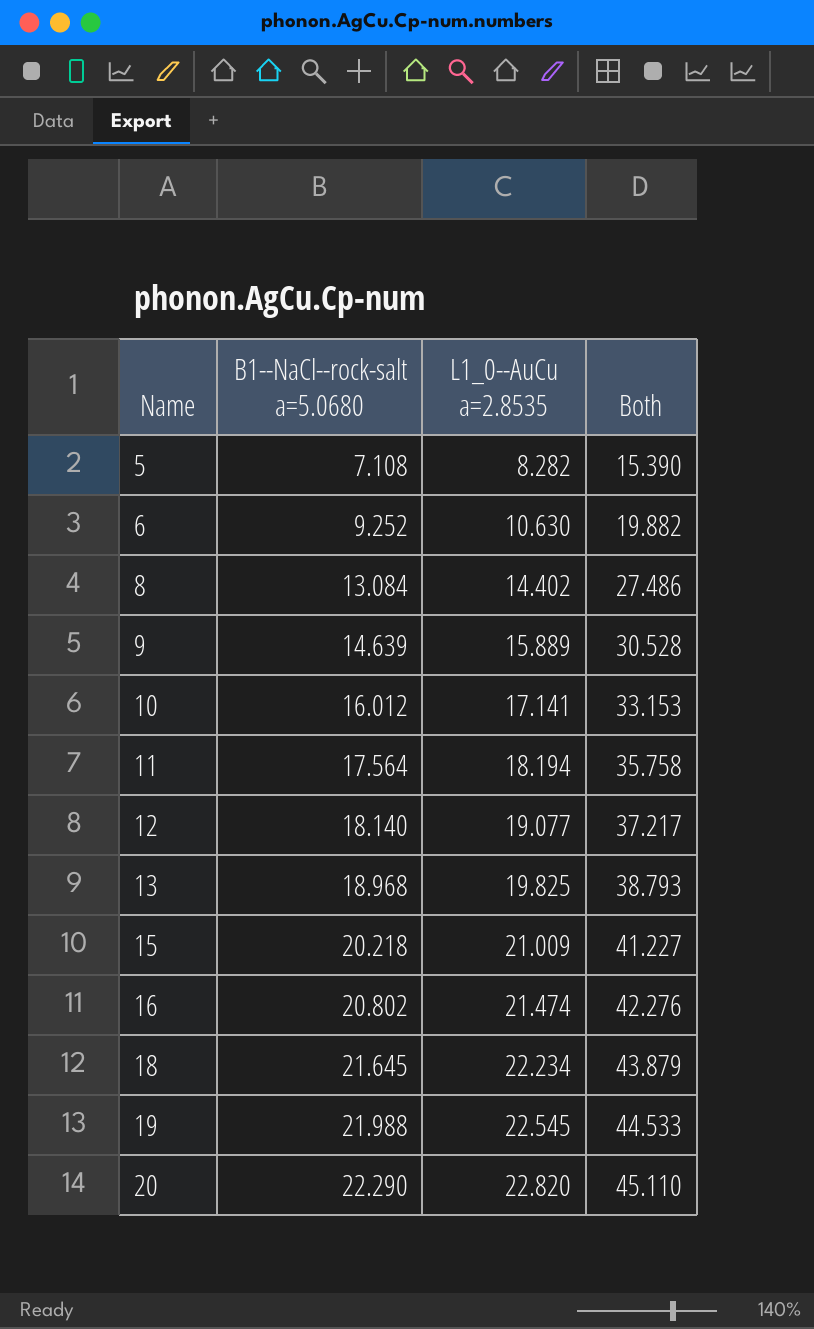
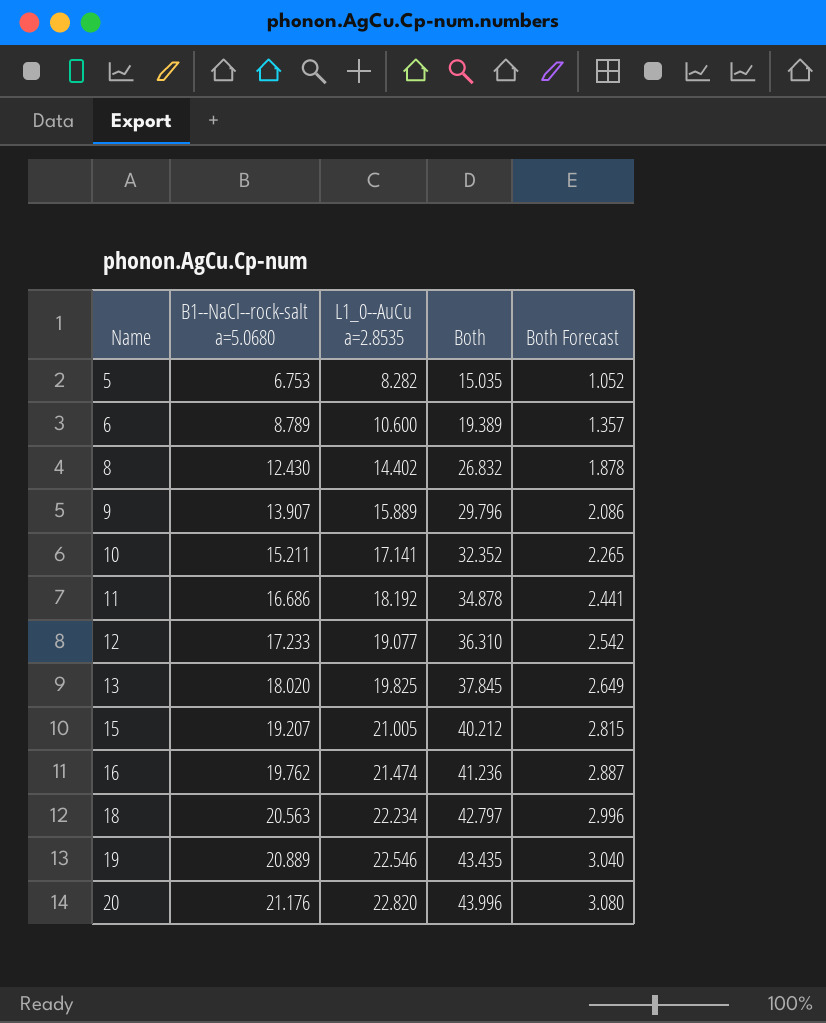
column Both Forecast | formula: none -> [Both] * 0.07
5 | B1--NaCl--rock-salt a=5.0680: 7.108 -> 6.753
5 | Both: 15.390 -> 15.035
6 | B1--NaCl--rock-salt a=5.0680: 9.252 -> 8.789
6 | L1_0--AuCu a=2.8535: 10.630 -> 10.600
6 | Both: 19.882 -> 19.389
8 | B1--NaCl--rock-salt a=5.0680: 13.084 -> 12.430
8 | Both: 27.486 -> 26.832
9 | B1--NaCl--rock-salt a=5.0680: 14.639 -> 13.907
9 | Both: 30.528 -> 29.796
10 | B1--NaCl--rock-salt a=5.0680: 16.012 -> 15.211
10 | Both: 33.153 -> 32.352
11 | B1--NaCl--rock-salt a=5.0680: 17.564 -> 16.686
11 | L1_0--AuCu a=2.8535: 18.194 -> 18.192
11 | Both: 35.758 -> 34.878
12 | B1--NaCl--rock-salt a=5.0680: 18.140 -> 17.233
12 | Both: 37.217 -> 36.310
13 | B1--NaCl--rock-salt a=5.0680: 18.968 -> 18.020
13 | Both: 38.793 -> 37.845
15 | B1--NaCl--rock-salt a=5.0680: 20.218 -> 19.207
15 | L1_0--AuCu a=2.8535: 21.009 -> 21.005
15 | Both: 41.227 -> 40.212
16 | B1--NaCl--rock-salt a=5.0680: 20.802 -> 19.762
16 | Both: 42.276 -> 41.236
18 | B1--NaCl--rock-salt a=5.0680: 21.645 -> 20.563
18 | Both: 43.879 -> 42.797
19 | B1--NaCl--rock-salt a=5.0680: 21.988 -> 20.889
19 | L1_0--AuCu a=2.8535: 22.545 -> 22.546
19 | Both: 44.533 -> 43.435
20 | B1--NaCl--rock-salt a=5.0680: 22.290 -> 21.176
20 | Both: 45.110 -> 43.996

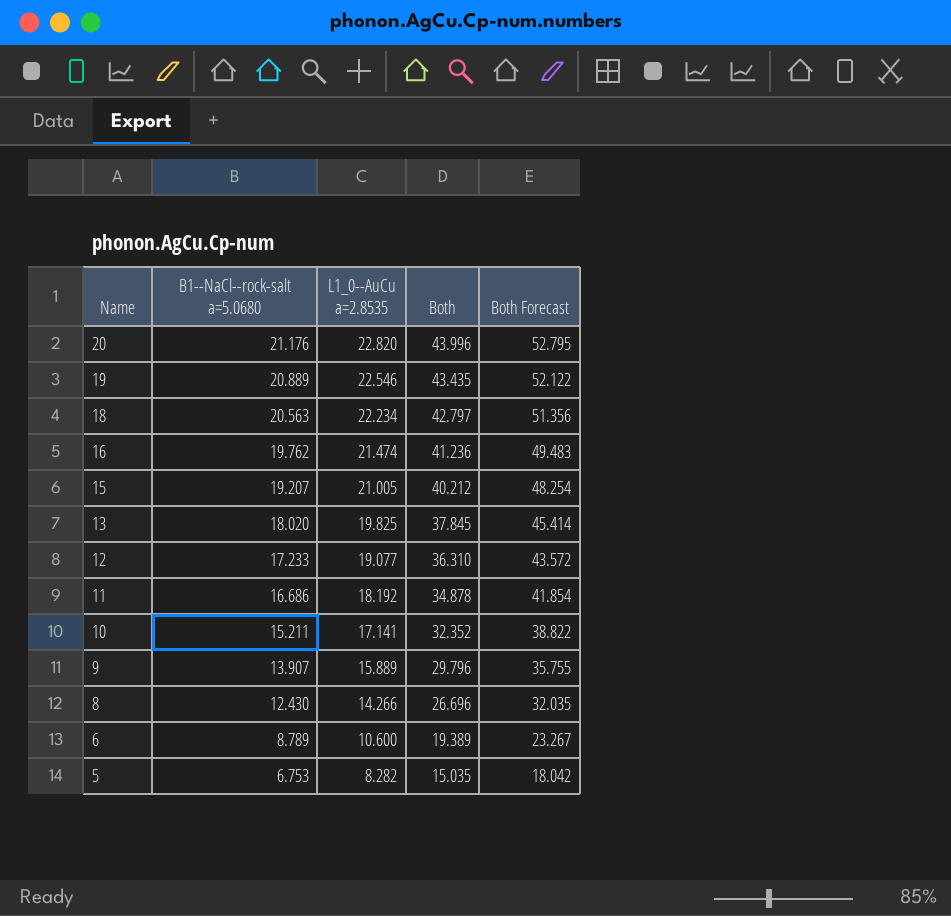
row order: Name ascending -> Name descending
column Both Forecast | formula: [Both] * 0.07 -> [Both] * 1.2
8 | L1_0--AuCu a=2.8535: 14.402 -> 14.266
8 | Both: 26.832 -> 26.696

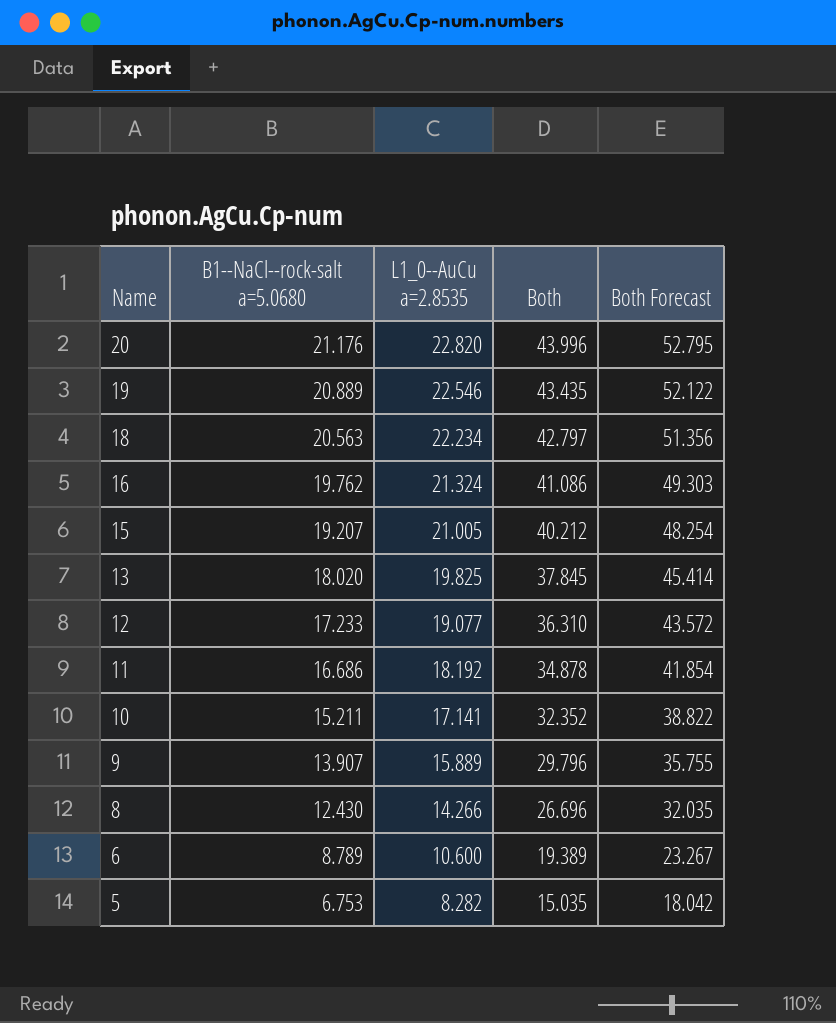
16 | L1_0--AuCu a=2.8535: 21.474 -> 21.324
16 | Both: 41.236 -> 41.086
16 | Both Forecast: 49.483 -> 49.303

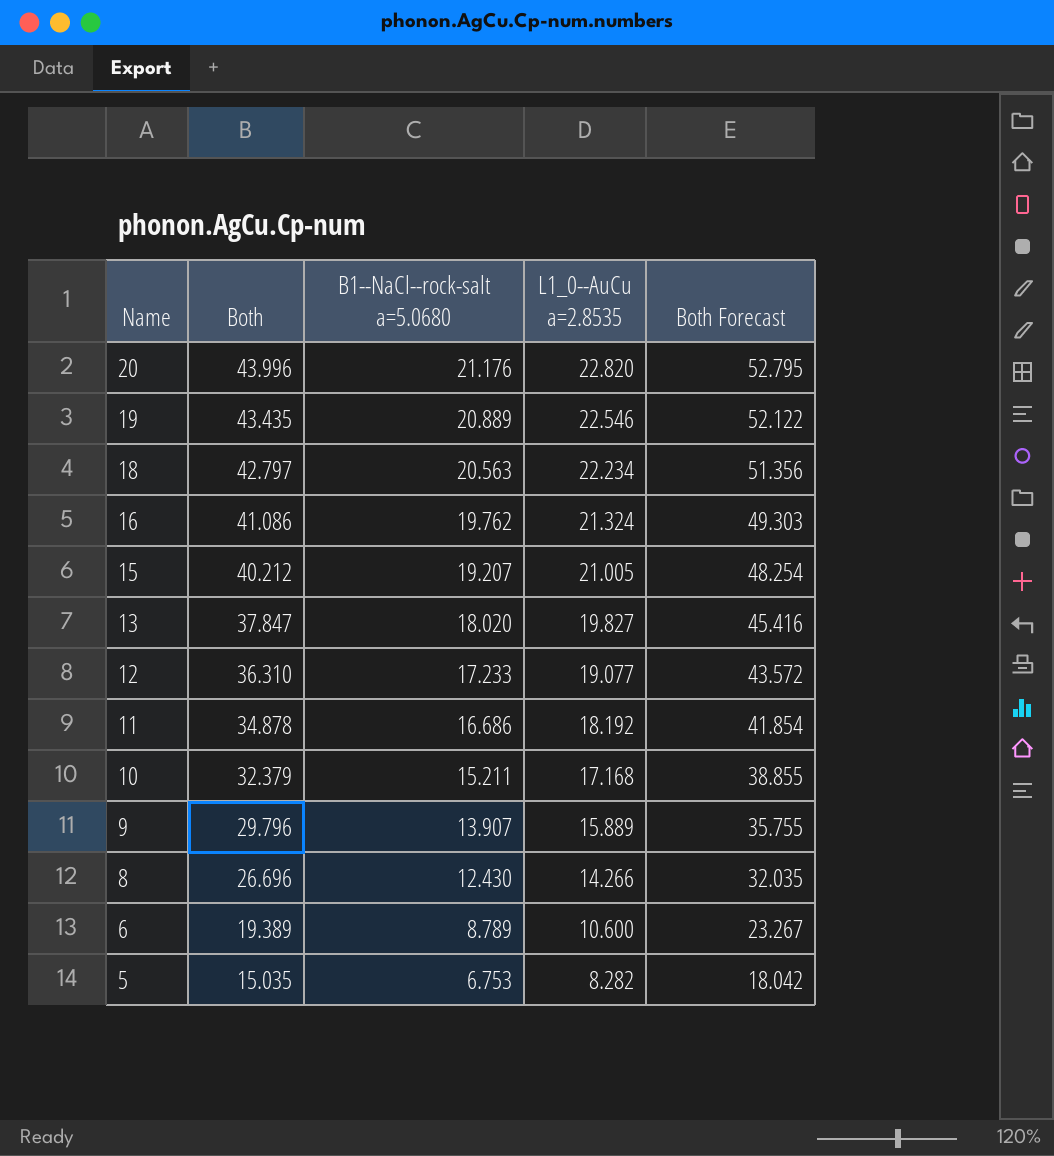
column Both | position: 4 -> 2
13 | Both: 37.845 -> 37.847
13 | L1_0--AuCu a=2.8535: 19.825 -> 19.827
13 | Both Forecast: 45.414 -> 45.416
10 | Both: 32.352 -> 32.379
10 | L1_0--AuCu a=2.8535: 17.141 -> 17.168
10 | Both Forecast: 38.822 -> 38.855

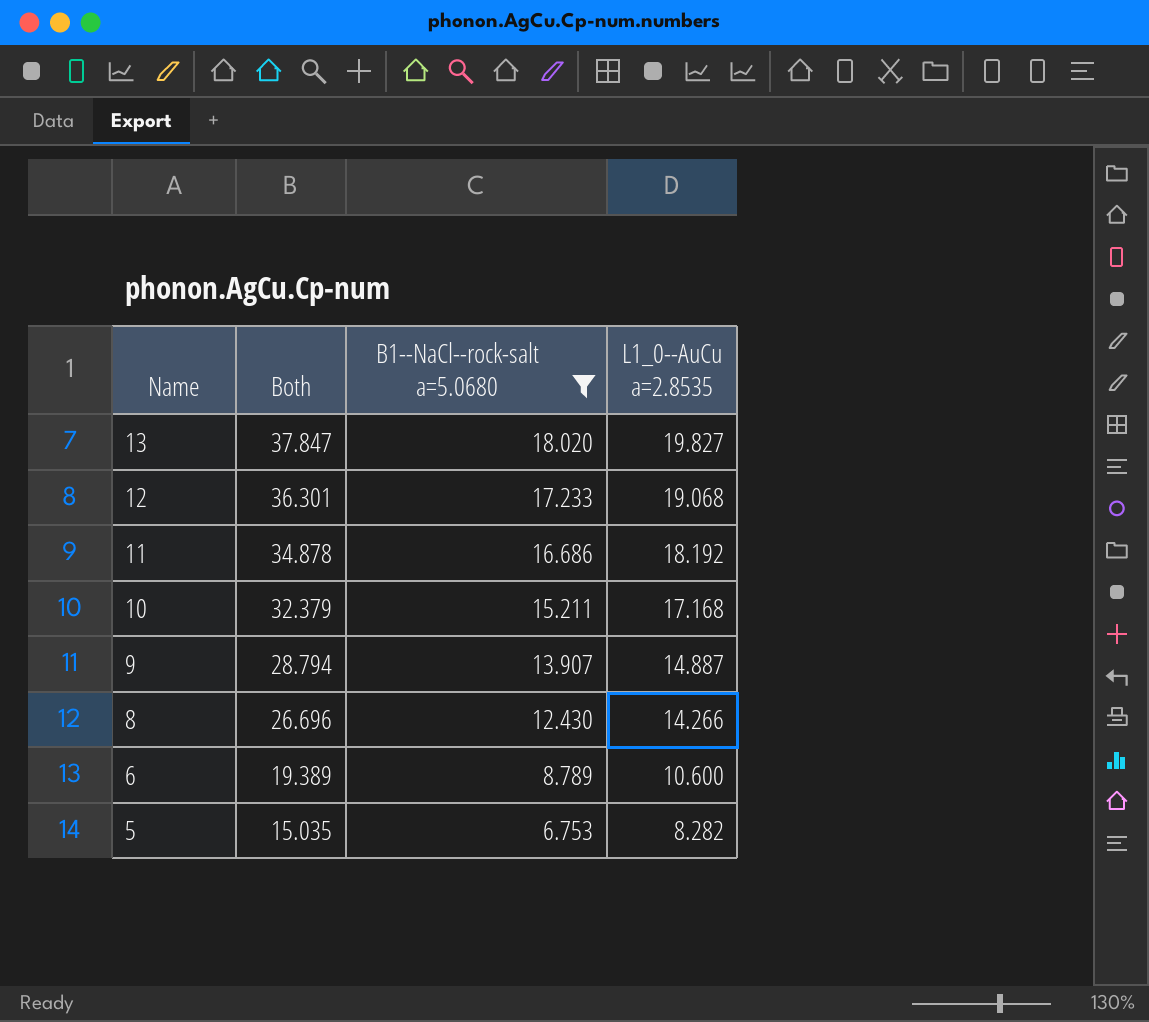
filter: none -> B1--NaCl--rock-salt a=5.0680 <= 18.020
column Both Forecast | formula: [Both] * 1.2 -> none
12 | Both: 36.310 -> 36.301
12 | L1_0--AuCu a=2.8535: 19.077 -> 19.068
9 | Both: 29.796 -> 28.794
9 | L1_0--AuCu a=2.8535: 15.889 -> 14.887

